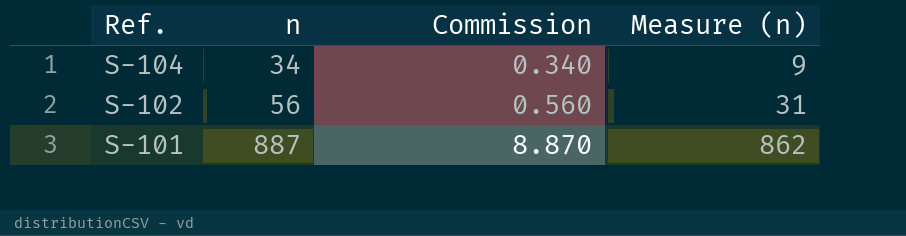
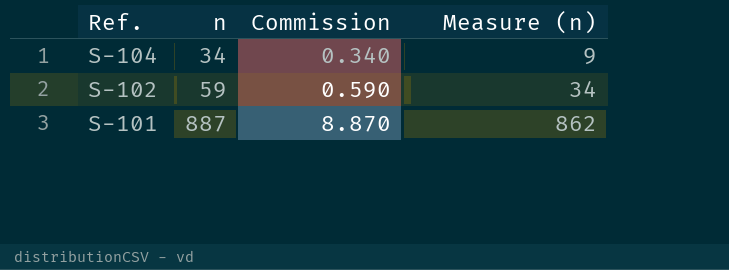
S-102 | n: 56 -> 59
S-102 | Commission: 0.560 -> 0.590
S-102 | Measure (n): 31 -> 34

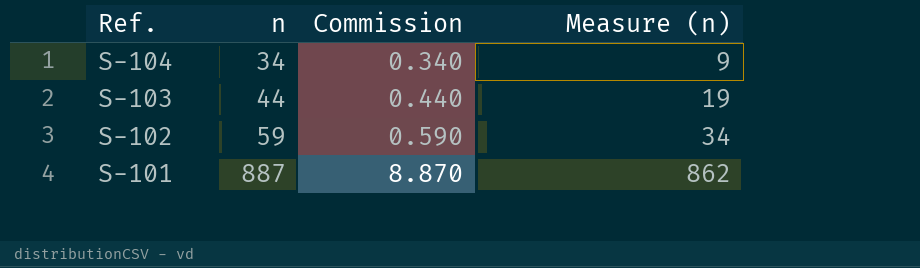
row S-103: none -> 44 | 0.440 | 19

